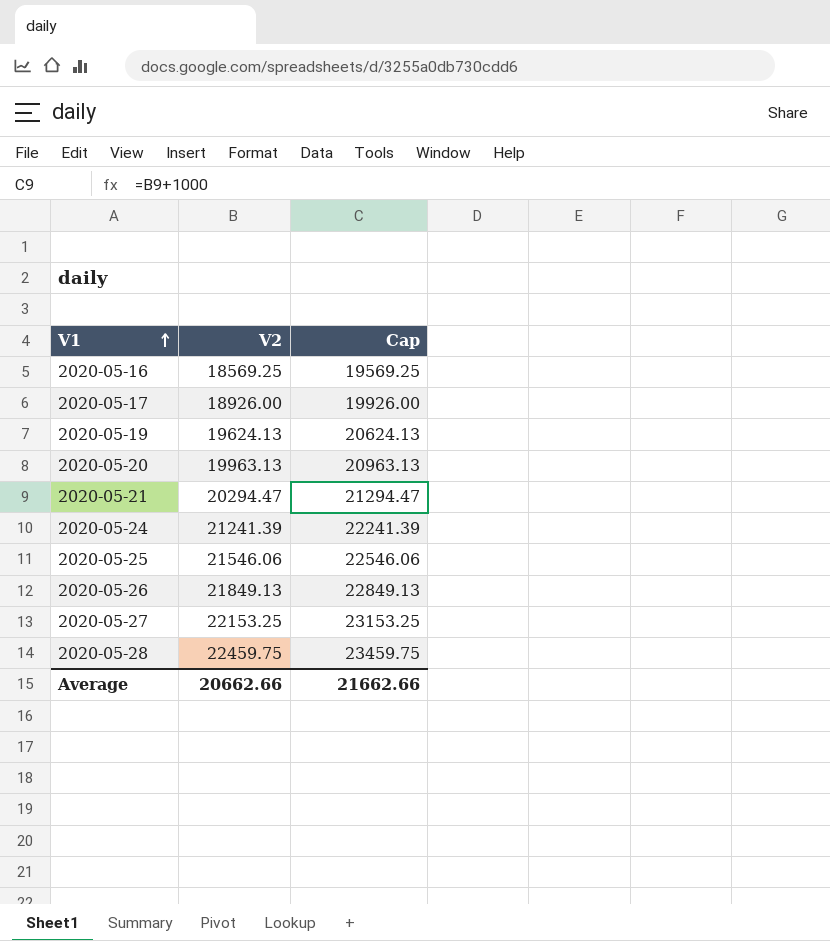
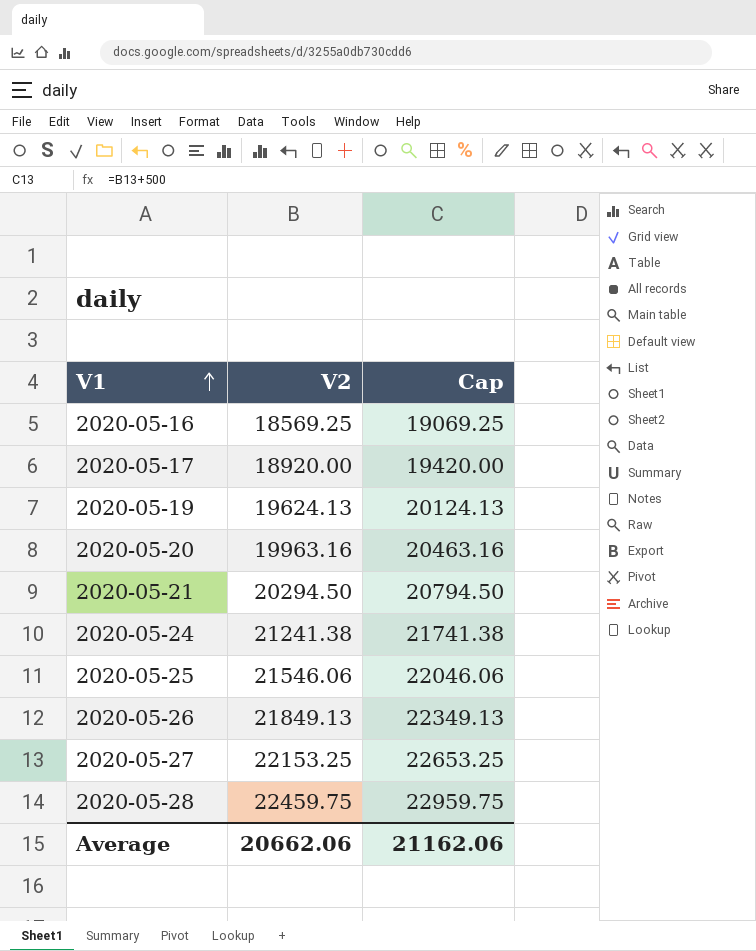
column Cap | formula: [V2] + 1000 -> [V2] + 500
2020-05-17 | V2: 18926.00 -> 18920.00
2020-05-20 | V2: 19963.13 -> 19963.16
2020-05-21 | V2: 20294.47 -> 20294.50
2020-05-24 | V2: 21241.39 -> 21241.38
Average | V2: 20662.66 -> 20662.06
Average | Cap: 21662.66 -> 21162.06

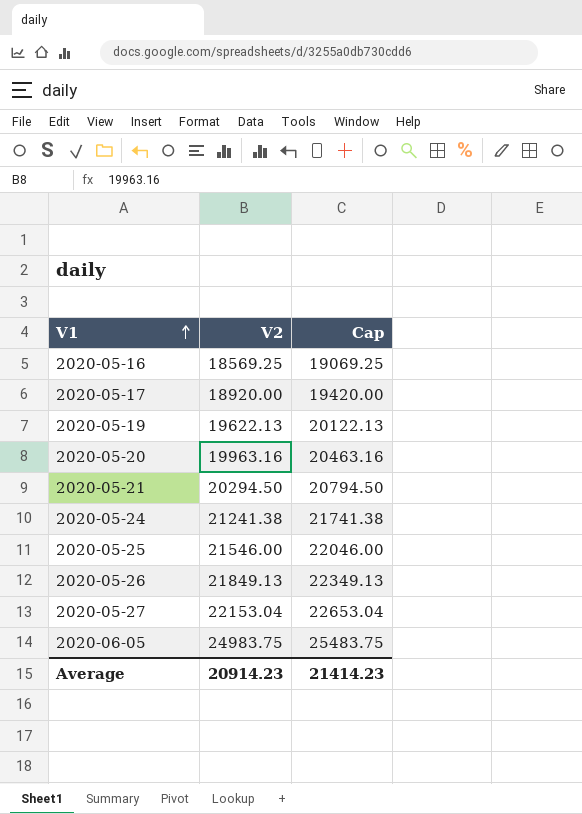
row 2020-05-28: 22459.75 | 22959.75 -> none
2020-05-19 | V2: 19624.13 -> 19622.13
2020-05-19 | Cap: 20124.13 -> 20122.13
2020-05-25 | V2: 21546.06 -> 21546.00
2020-05-25 | Cap: 22046.06 -> 22046.00
2020-05-27 | V2: 22153.25 -> 22153.04
2020-05-27 | Cap: 22653.25 -> 22653.04
row 2020-06-05: none -> 24983.75 | 25483.75
Average | V2: 20662.06 -> 20914.23
Average | Cap: 21162.06 -> 21414.23

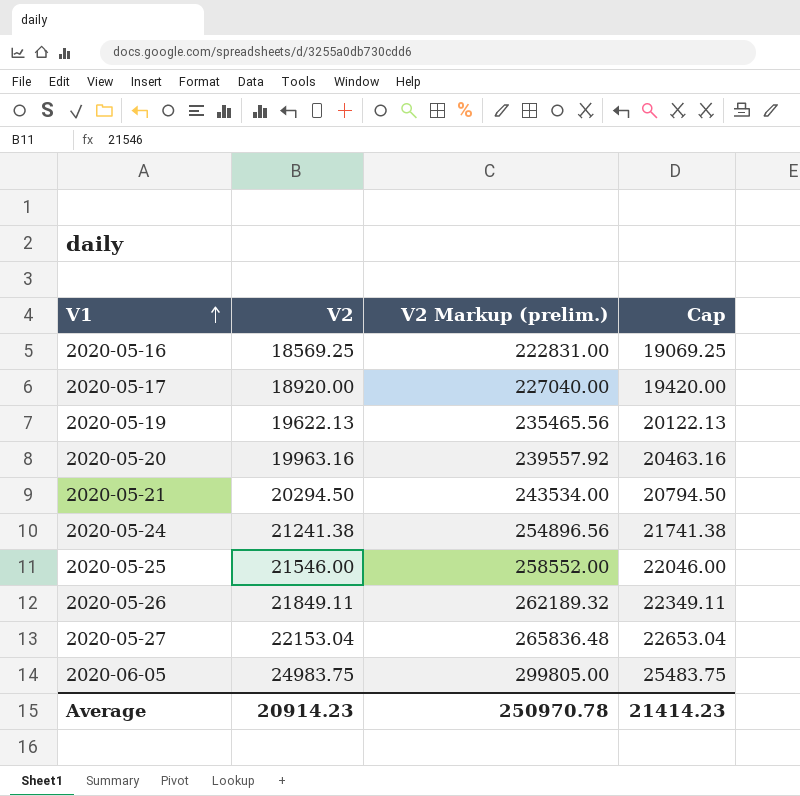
column V2 Markup (prelim.) | formula: none -> [V2] * 12
2020-05-26 | V2: 21849.13 -> 21849.11
2020-05-26 | Cap: 22349.13 -> 22349.11

